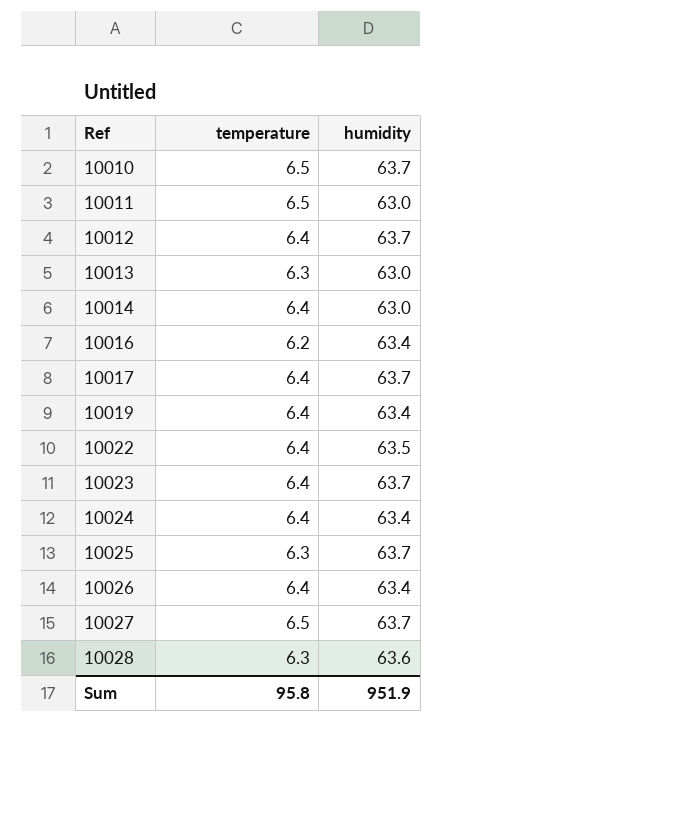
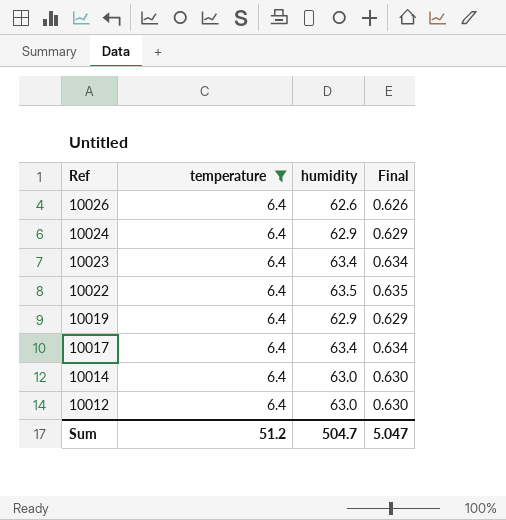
filter: none -> temperature = 6.4
row order: Ref ascending -> Ref descending
column Final | formula: none -> [humidity] * 0.01
10026 | humidity: 63.4 -> 62.6
10024 | humidity: 63.4 -> 62.9
10023 | humidity: 63.7 -> 63.4
10019 | humidity: 63.4 -> 62.9
10017 | humidity: 63.7 -> 63.4
10012 | humidity: 63.7 -> 63.0
Sum | temperature: 95.8 -> 51.2
Sum | humidity: 951.9 -> 504.7

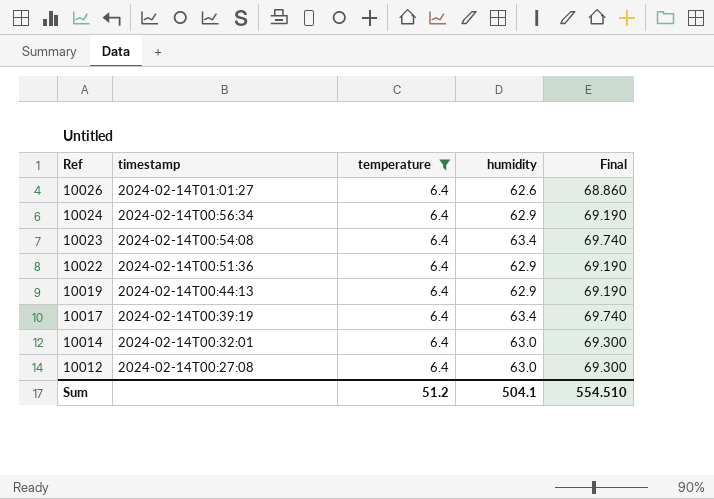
column timestamp | position: none -> 2
column Final | formula: [humidity] * 0.01 -> [humidity] * 1.1
10022 | humidity: 63.5 -> 62.9
Sum | humidity: 504.7 -> 504.1
Sum | Final: 5.047 -> 554.510

